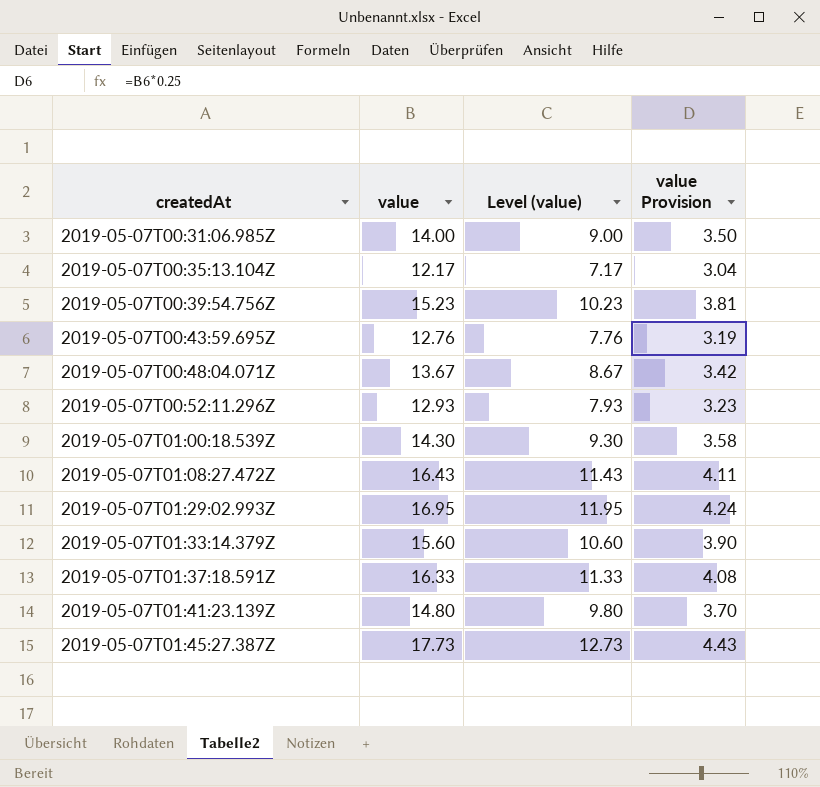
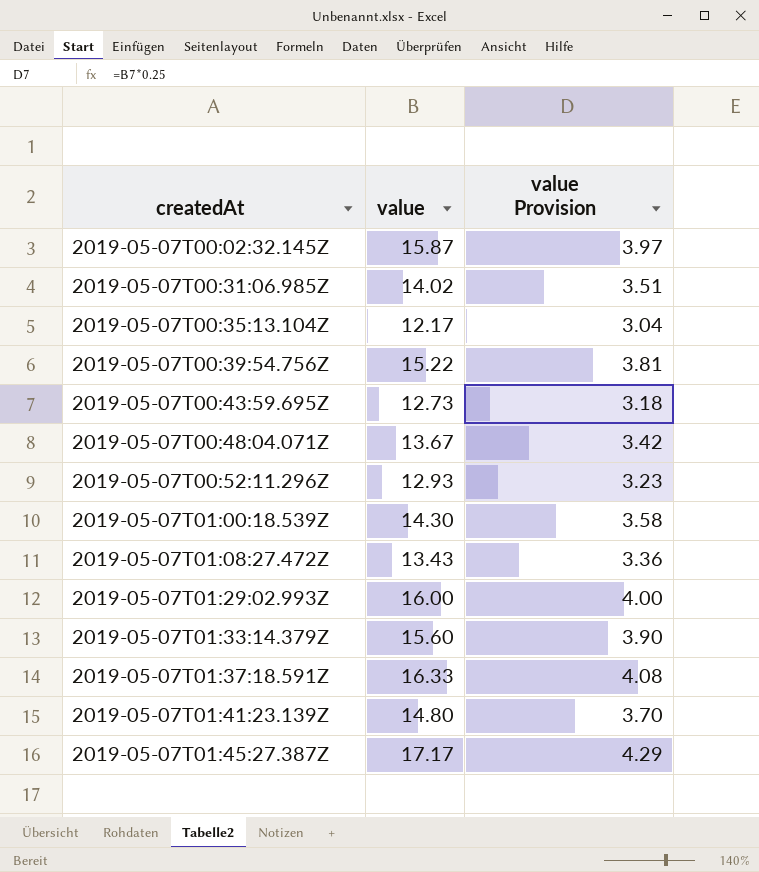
column Level (value) | formula: [value] - 5 -> none
row 2019-05-07T00:02:32.145Z: none -> 15.87 | 3.97
2019-05-07T00:31:06.985Z | value: 14.00 -> 14.02
2019-05-07T00:31:06.985Z | value Provision: 3.50 -> 3.51
2019-05-07T00:39:54.756Z | value: 15.23 -> 15.22
2019-05-07T00:43:59.695Z | value: 12.76 -> 12.73
2019-05-07T00:43:59.695Z | value Provision: 3.19 -> 3.18
2019-05-07T01:08:27.472Z | value: 16.43 -> 13.43
2019-05-07T01:08:27.472Z | value Provision: 4.11 -> 3.36
2019-05-07T01:29:02.993Z | value: 16.95 -> 16.00
2019-05-07T01:29:02.993Z | value Provision: 4.24 -> 4.00
2019-05-07T01:45:27.387Z | value: 17.73 -> 17.17
2019-05-07T01:45:27.387Z | value Provision: 4.43 -> 4.29

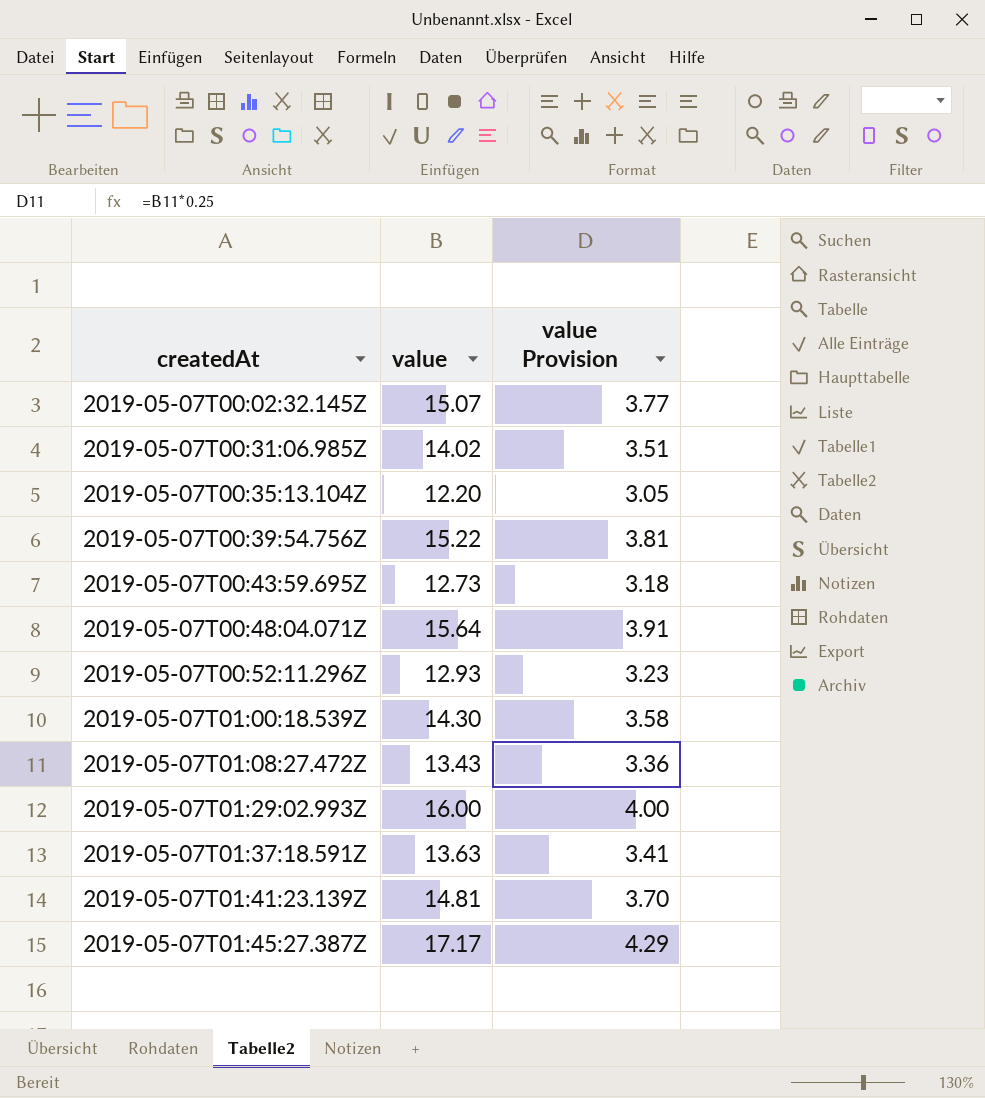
row 2019-05-07T01:33:14.379Z: 15.60 | 3.90 -> none
2019-05-07T00:02:32.145Z | value: 15.87 -> 15.07
2019-05-07T00:02:32.145Z | value Provision: 3.97 -> 3.77
2019-05-07T00:35:13.104Z | value: 12.17 -> 12.20
2019-05-07T00:35:13.104Z | value Provision: 3.04 -> 3.05
2019-05-07T00:48:04.071Z | value: 13.67 -> 15.64
2019-05-07T00:48:04.071Z | value Provision: 3.42 -> 3.91
2019-05-07T01:37:18.591Z | value: 16.33 -> 13.63
2019-05-07T01:37:18.591Z | value Provision: 4.08 -> 3.41
2019-05-07T01:41:23.139Z | value: 14.80 -> 14.81

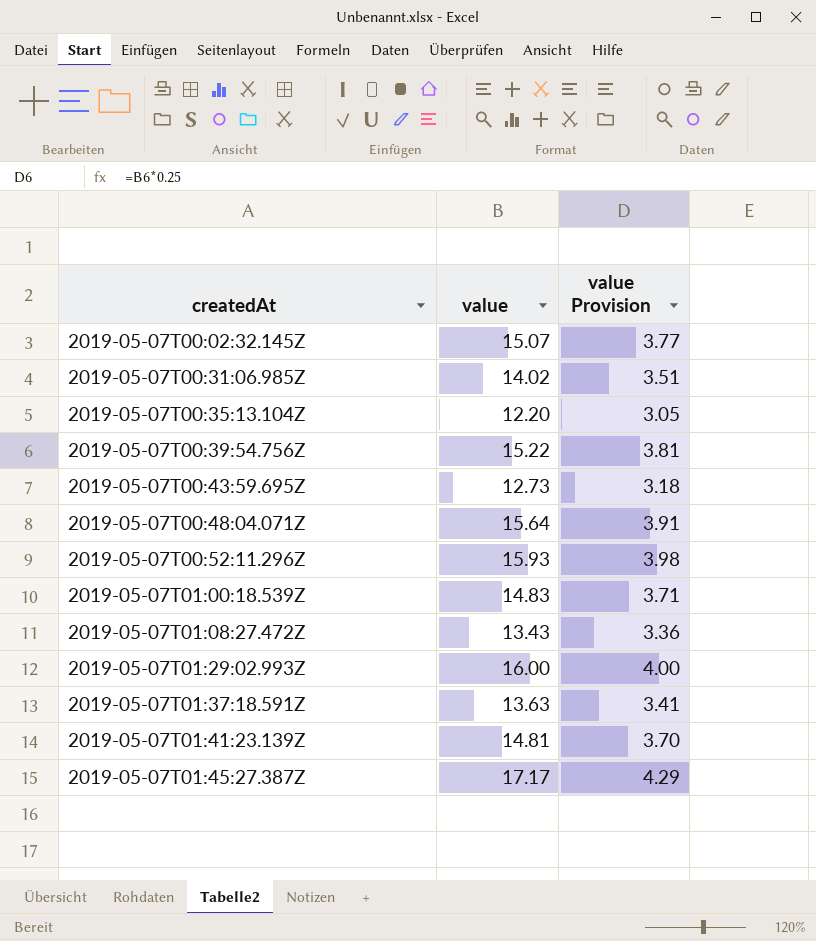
2019-05-07T00:52:11.296Z | value: 12.93 -> 15.93
2019-05-07T00:52:11.296Z | value Provision: 3.23 -> 3.98
2019-05-07T01:00:18.539Z | value: 14.30 -> 14.83
2019-05-07T01:00:18.539Z | value Provision: 3.58 -> 3.71

